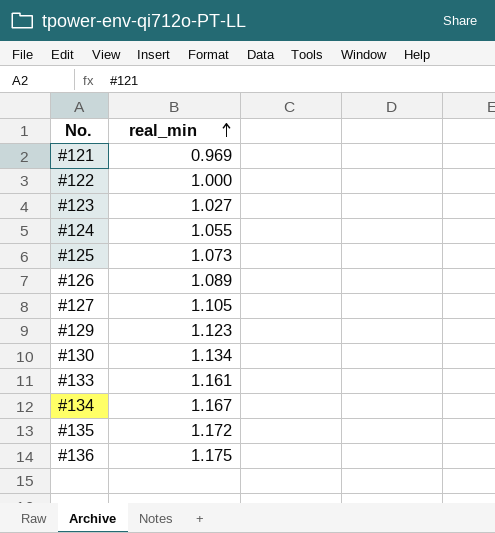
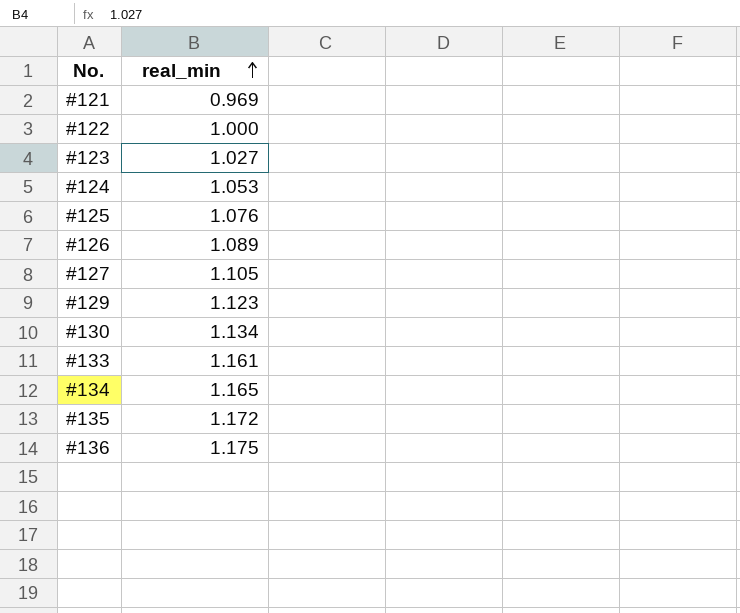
#124 | real_min: 1.055 -> 1.053
#125 | real_min: 1.073 -> 1.076
#134 | real_min: 1.167 -> 1.165

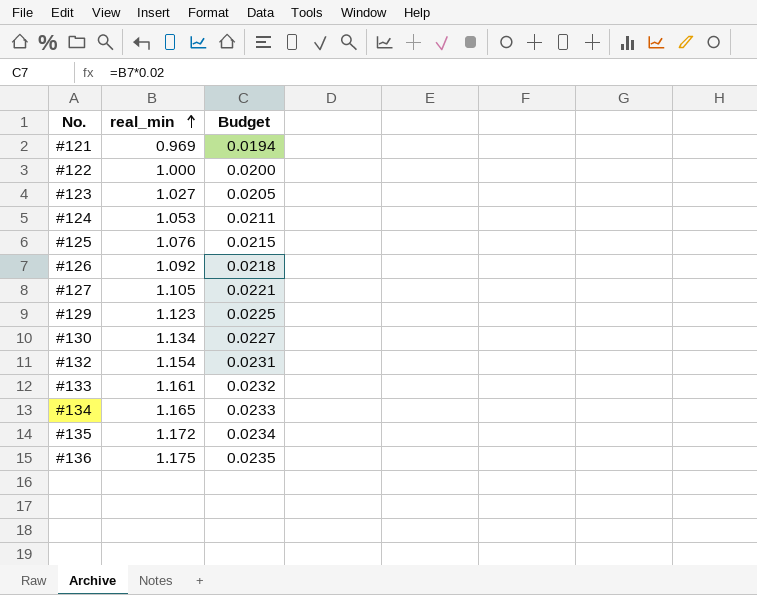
column Budget | formula: none -> [real_min] * 0.02
#126 | real_min: 1.089 -> 1.092
row #132: none -> 1.154 | 0.0231

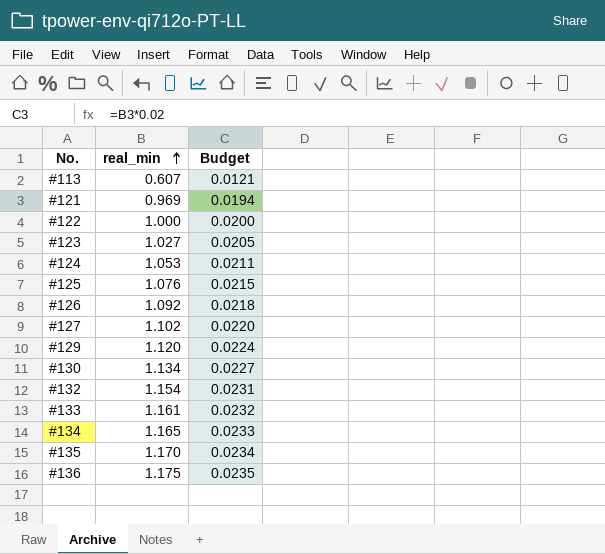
row #113: none -> 0.607 | 0.0121
#127 | real_min: 1.105 -> 1.102
#127 | Budget: 0.0221 -> 0.0220
#129 | real_min: 1.123 -> 1.120
#129 | Budget: 0.0225 -> 0.0224
#135 | real_min: 1.172 -> 1.170

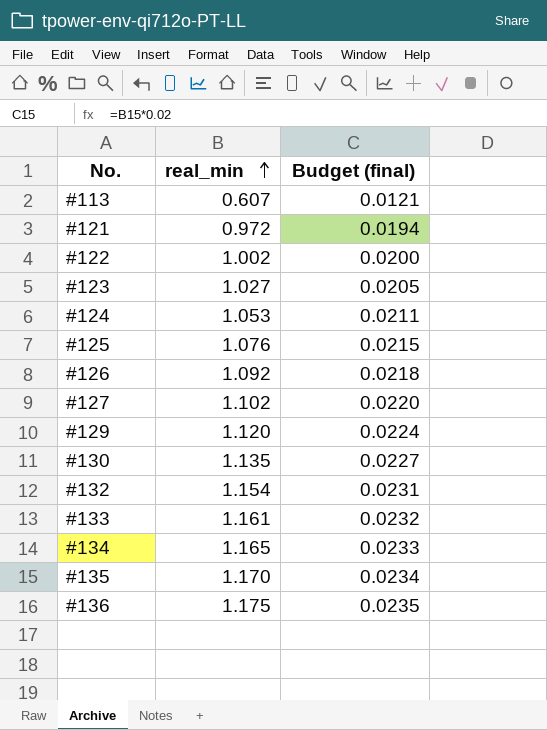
column name: Budget -> Budget (final)
#121 | real_min: 0.969 -> 0.972
#122 | real_min: 1.000 -> 1.002
#130 | real_min: 1.134 -> 1.135

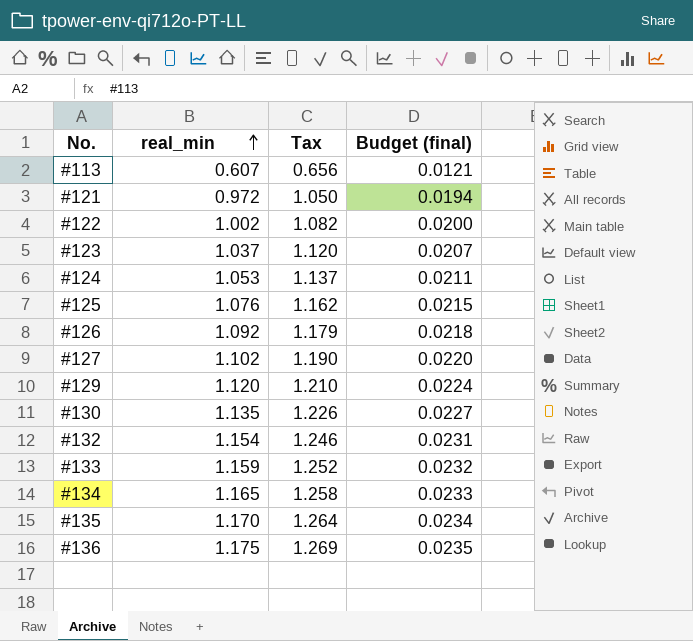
column Tax | formula: none -> [real_min] * 1.08
#123 | real_min: 1.027 -> 1.037
#123 | Budget (final): 0.0205 -> 0.0207
#133 | real_min: 1.161 -> 1.159

